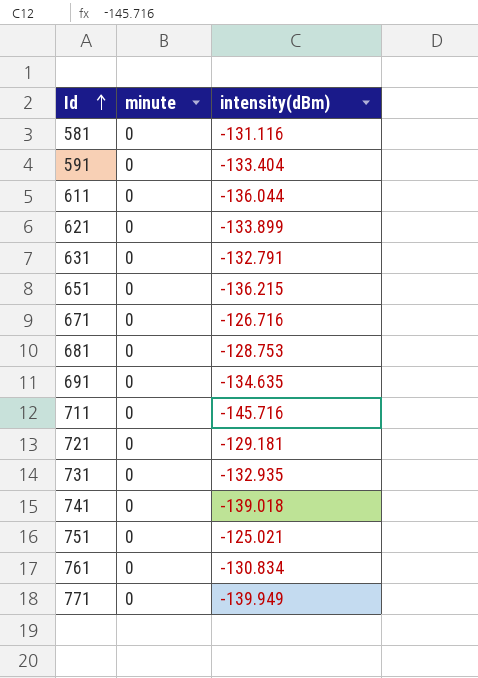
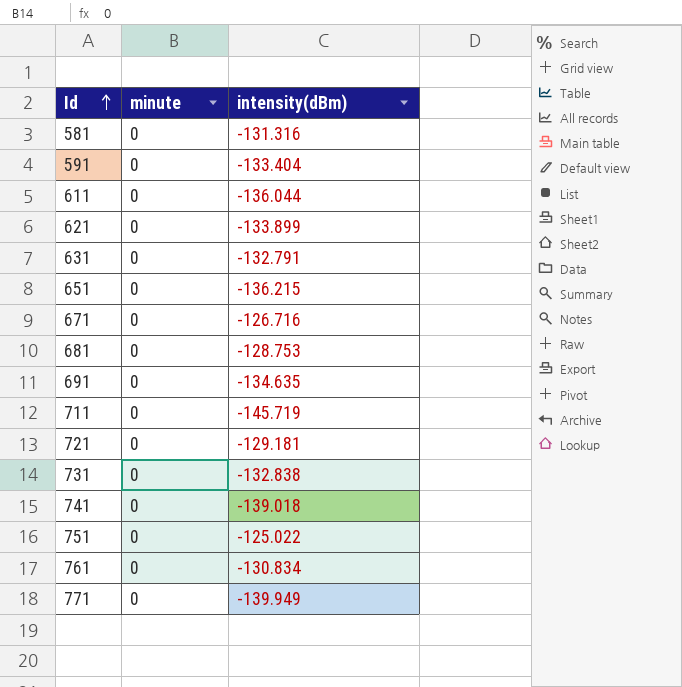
581 | intensity(dBm): -131.116 -> -131.316
711 | intensity(dBm): -145.716 -> -145.719
731 | intensity(dBm): -132.935 -> -132.838
751 | intensity(dBm): -125.021 -> -125.022

